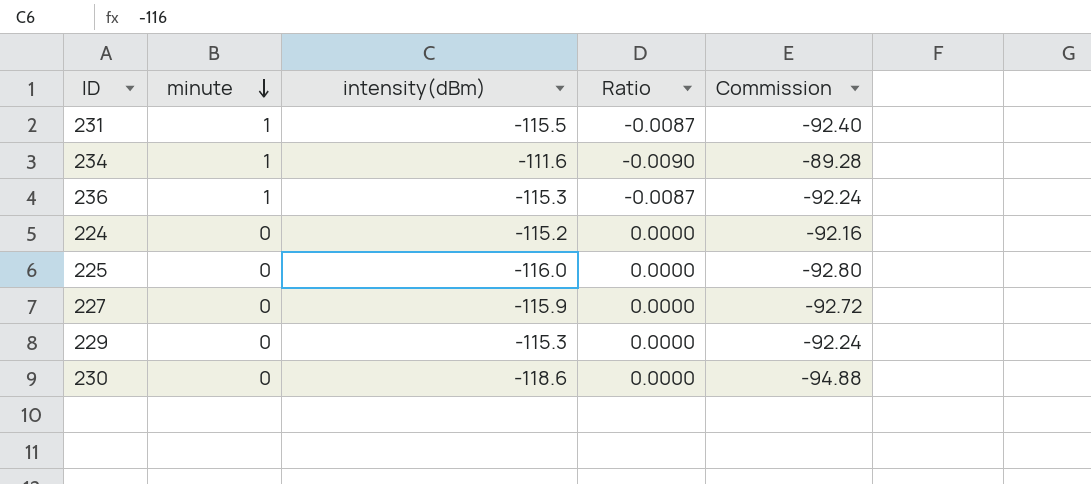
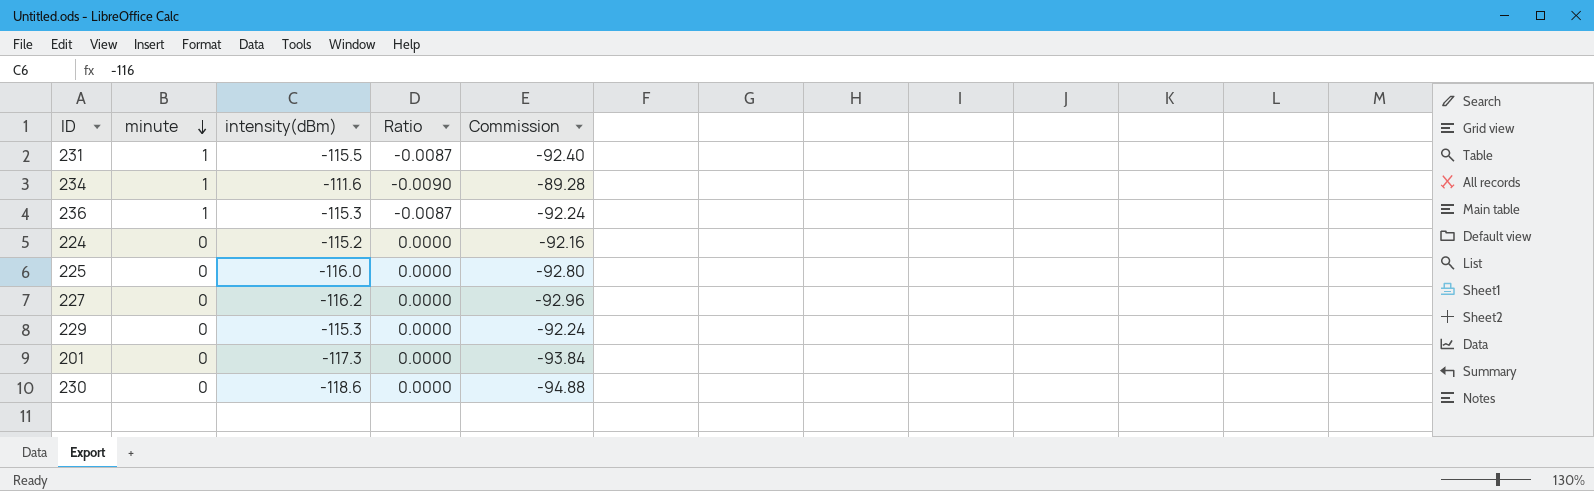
227 | intensity(dBm): -115.9 -> -116.2
227 | Commission: -92.72 -> -92.96
row 201: none -> 0 | -117.3 | 0.0000 | -93.84

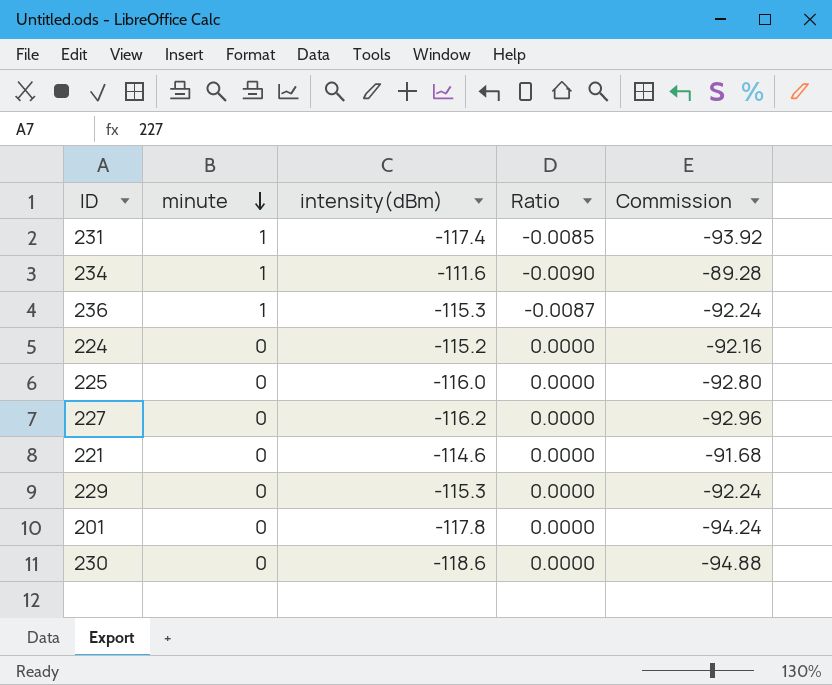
231 | intensity(dBm): -115.5 -> -117.4
231 | Ratio: -0.0087 -> -0.0085
231 | Commission: -92.40 -> -93.92
row 221: none -> 0 | -114.6 | 0.0000 | -91.68
201 | intensity(dBm): -117.3 -> -117.8
201 | Commission: -93.84 -> -94.24

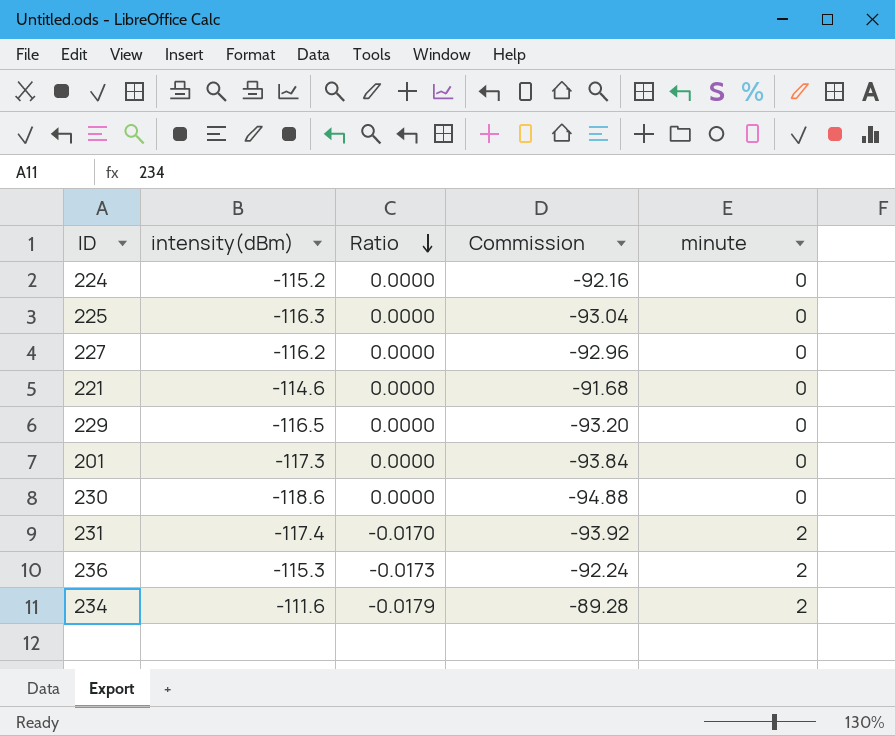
row order: minute descending -> Ratio descending
column minute | position: 2 -> 5
225 | intensity(dBm): -116.0 -> -116.3
225 | Commission: -92.80 -> -93.04
229 | intensity(dBm): -115.3 -> -116.5
229 | Commission: -92.24 -> -93.20
201 | intensity(dBm): -117.8 -> -117.3
201 | Commission: -94.24 -> -93.84
231 | Ratio: -0.0085 -> -0.0170
231 | minute: 1 -> 2
236 | Ratio: -0.0087 -> -0.0173
236 | minute: 1 -> 2
234 | Ratio: -0.0090 -> -0.0179
234 | minute: 1 -> 2

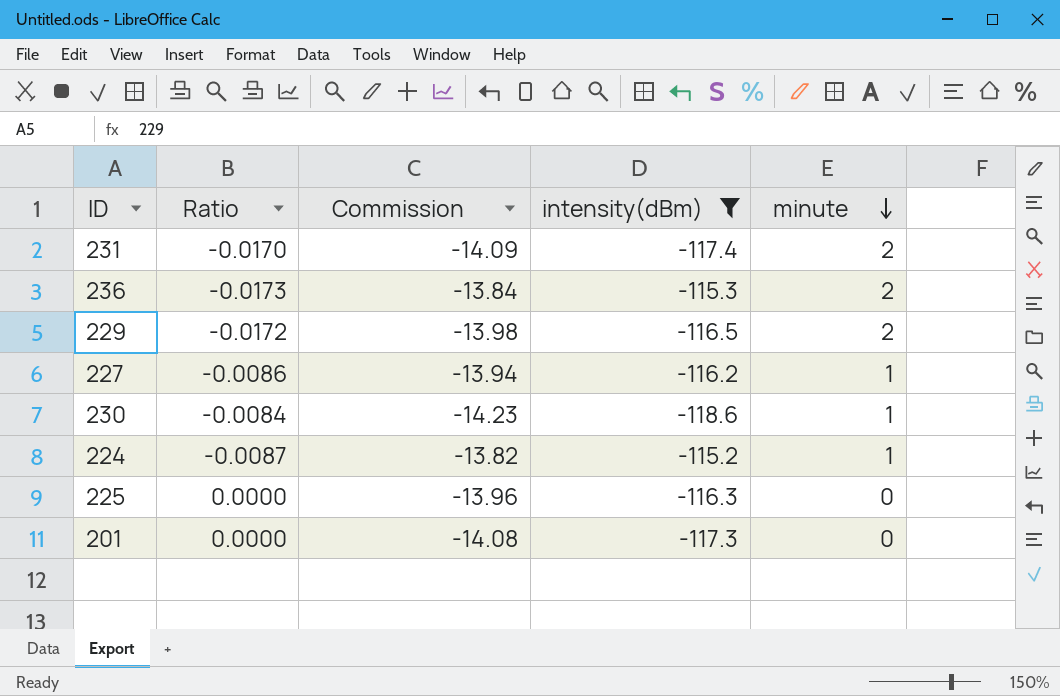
filter: none -> intensity(dBm) <= -115.2
row order: Ratio descending -> minute descending
column Commission | formula: [intensity(dBm)] * 0.8 -> [intensity(dBm)] * 0.12
column intensity(dBm) | position: 2 -> 4
229 | Ratio: 0.0000 -> -0.0172
229 | minute: 0 -> 2
227 | Ratio: 0.0000 -> -0.0086
227 | minute: 0 -> 1
230 | Ratio: 0.0000 -> -0.0084
230 | minute: 0 -> 1
224 | Ratio: 0.0000 -> -0.0087
224 | minute: 0 -> 1

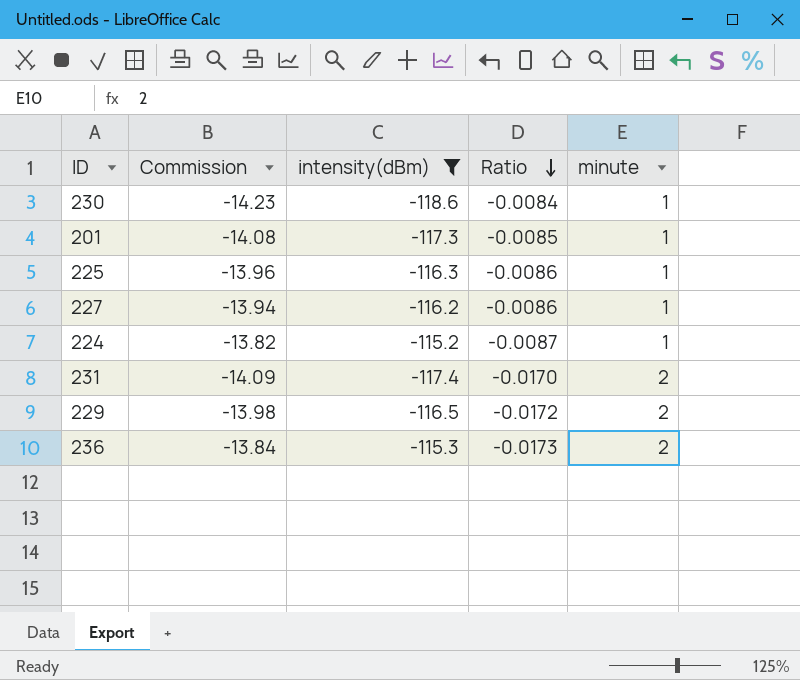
row order: minute descending -> Ratio descending
column Ratio | position: 2 -> 4
201 | Ratio: 0.0000 -> -0.0085
201 | minute: 0 -> 1
225 | Ratio: 0.0000 -> -0.0086
225 | minute: 0 -> 1

